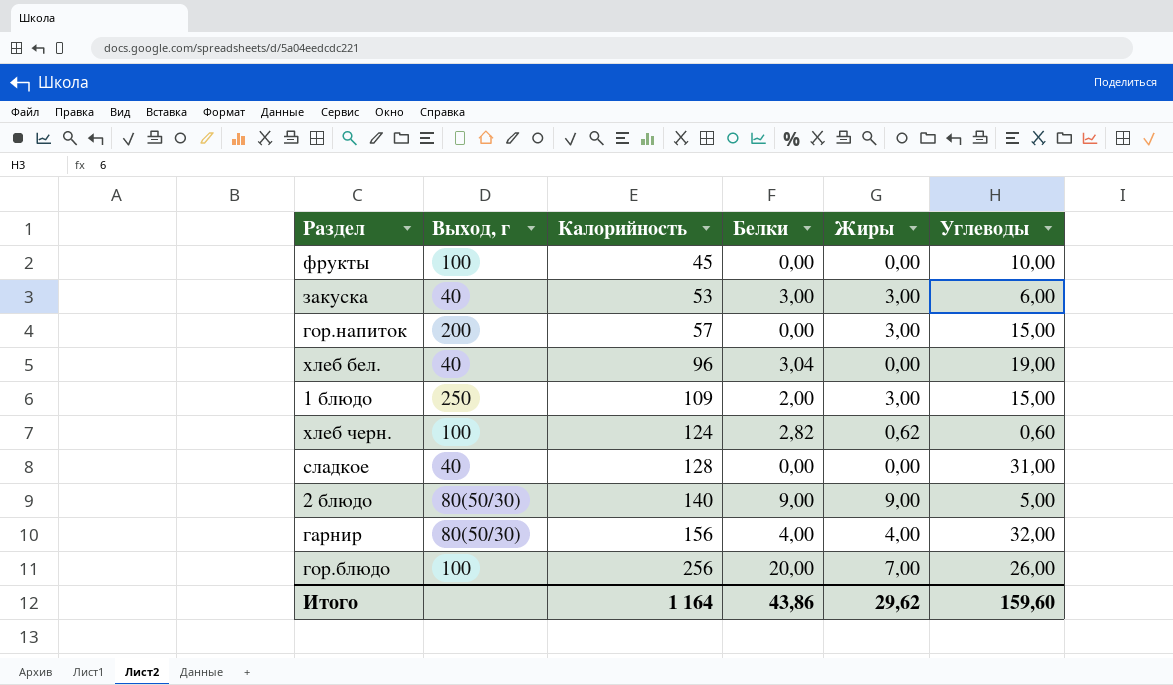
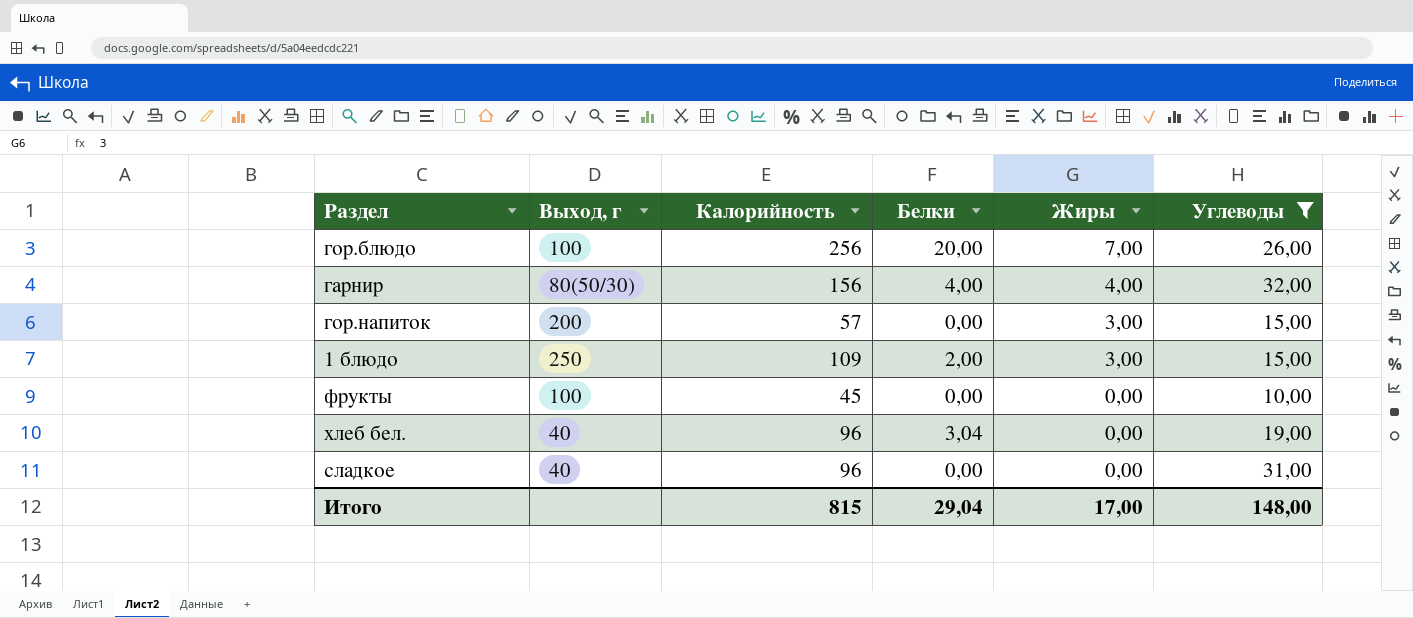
filter: none -> Углеводы >= 10,00
row order: Калорийность ascending -> Жиры descending
сладкое | Калорийность: 128 -> 96
Итого | Калорийность: 1 164 -> 815
Итого | Белки: 43,86 -> 29,04
Итого | Жиры: 29,62 -> 17,00
Итого | Углеводы: 159,60 -> 148,00

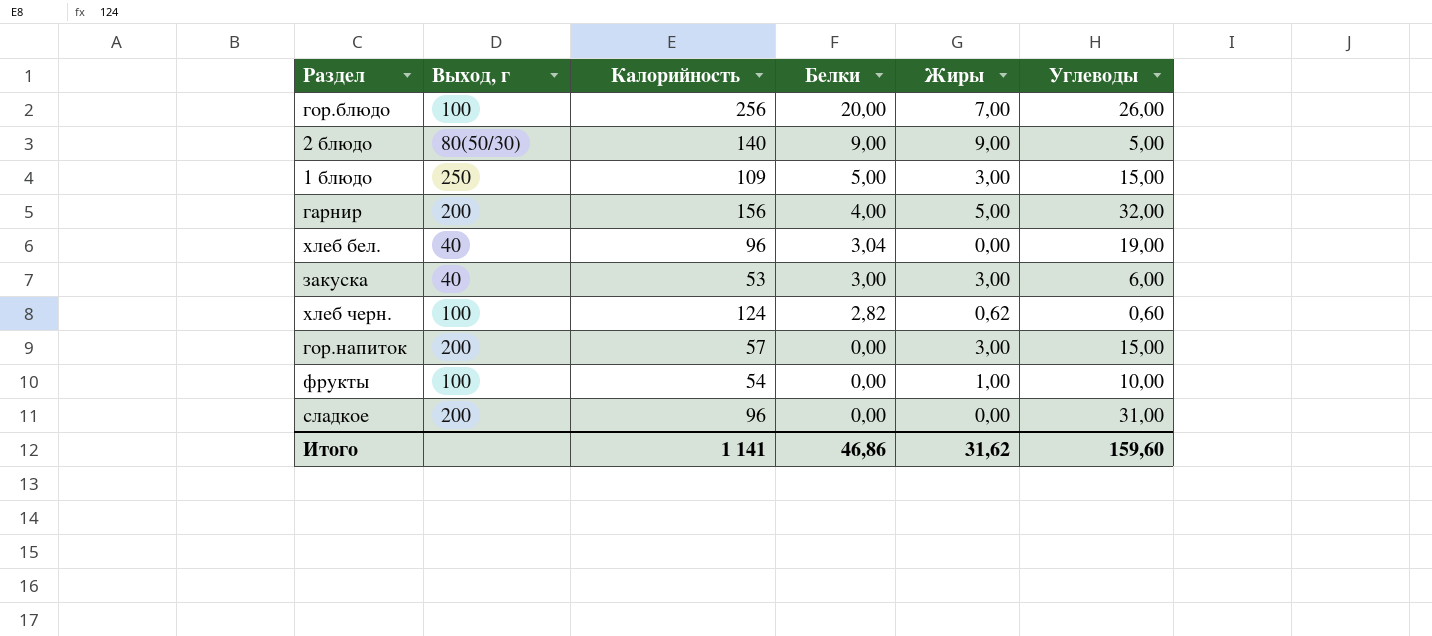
filter: Углеводы >= 10,00 -> none
row order: Жиры descending -> Белки descending
1 блюдо | Белки: 2,00 -> 5,00
гарнир | Выход, г: 80(50/30) -> 200
гарнир | Жиры: 4,00 -> 5,00
фрукты | Калорийность: 45 -> 54
фрукты | Жиры: 0,00 -> 1,00
сладкое | Выход, г: 40 -> 200
Итого | Калорийность: 815 -> 1 141
Итого | Белки: 29,04 -> 46,86
Итого | Жиры: 17,00 -> 31,62
Итого | Углеводы: 148,00 -> 159,60

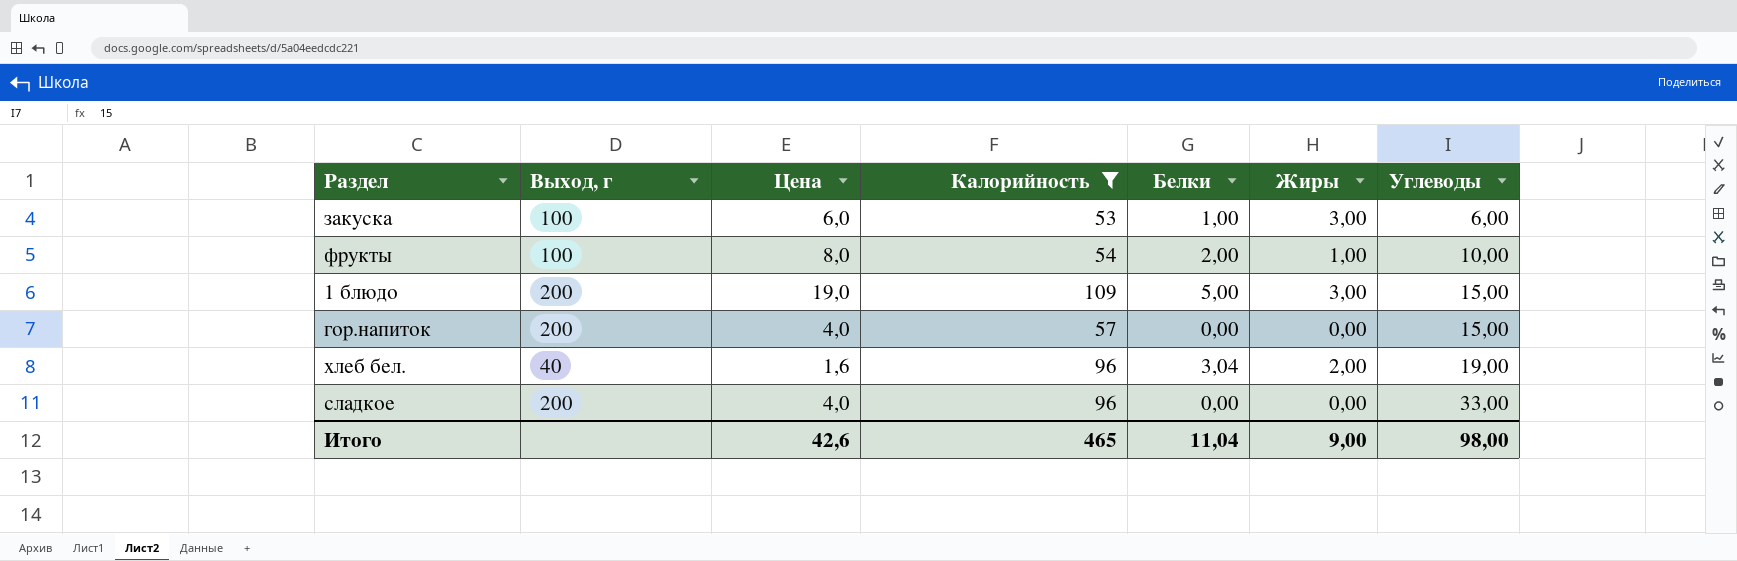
filter: none -> Калорийность <= 109
row order: Белки descending -> Углеводы ascending
column Цена | position: none -> 3
закуска | Выход, г: 40 -> 100
закуска | Белки: 3,00 -> 1,00
фрукты | Белки: 0,00 -> 2,00
1 блюдо | Выход, г: 250 -> 200
гор.напиток | Жиры: 3,00 -> 0,00
хлеб бел. | Жиры: 0,00 -> 2,00
сладкое | Углеводы: 31,00 -> 33,00
Итого | Калорийность: 1 141 -> 465
Итого | Белки: 46,86 -> 11,04
Итого | Жиры: 31,62 -> 9,00
Итого | Углеводы: 159,60 -> 98,00

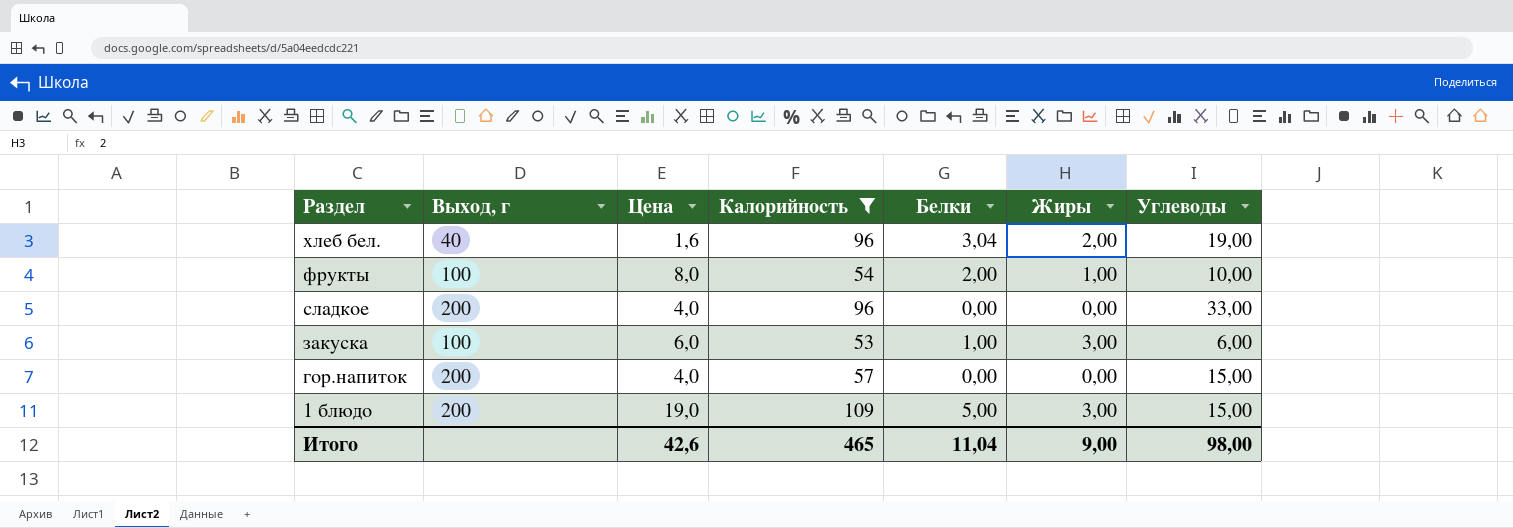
row order: Углеводы ascending -> Раздел descending

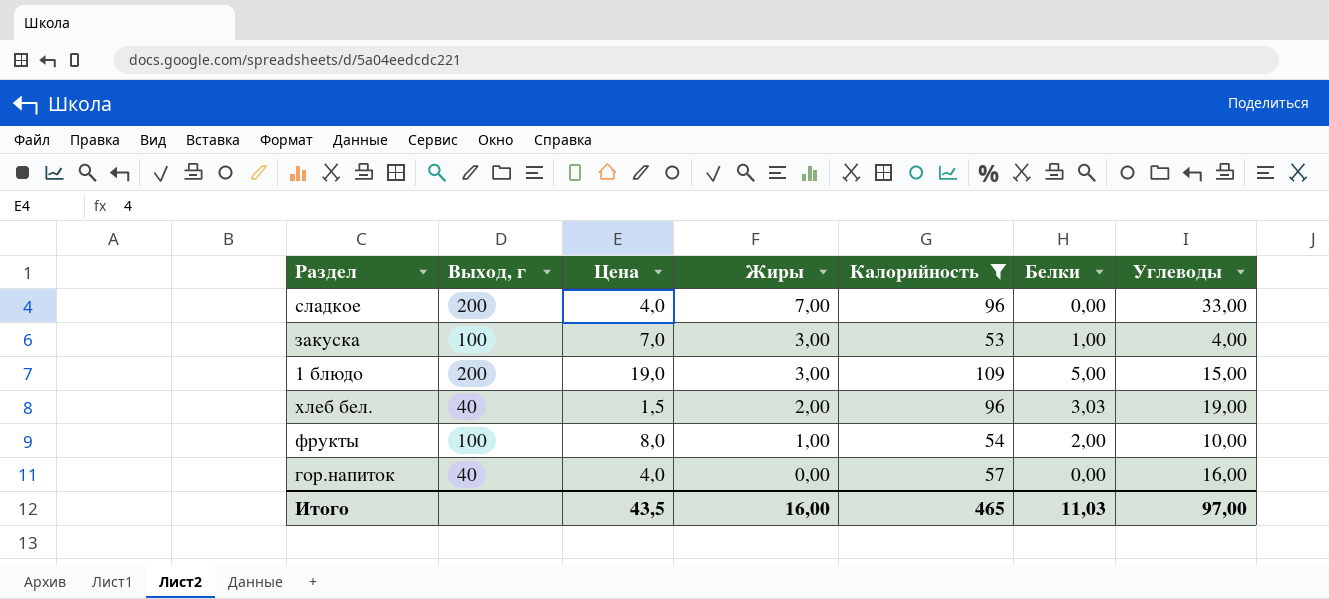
row order: Раздел descending -> Жиры descending
column Жиры | position: 6 -> 4
сладкое | Жиры: 0,00 -> 7,00
закуска | Цена: 6,0 -> 7,0
закуска | Углеводы: 6,00 -> 4,00
хлеб бел. | Цена: 1,6 -> 1,5
хлеб бел. | Белки: 3,04 -> 3,03
гор.напиток | Выход, г: 200 -> 40
гор.напиток | Углеводы: 15,00 -> 16,00
Итого | Цена: 42,6 -> 43,5
Итого | Жиры: 9,00 -> 16,00
Итого | Белки: 11,04 -> 11,03
Итого | Углеводы: 98,00 -> 97,00

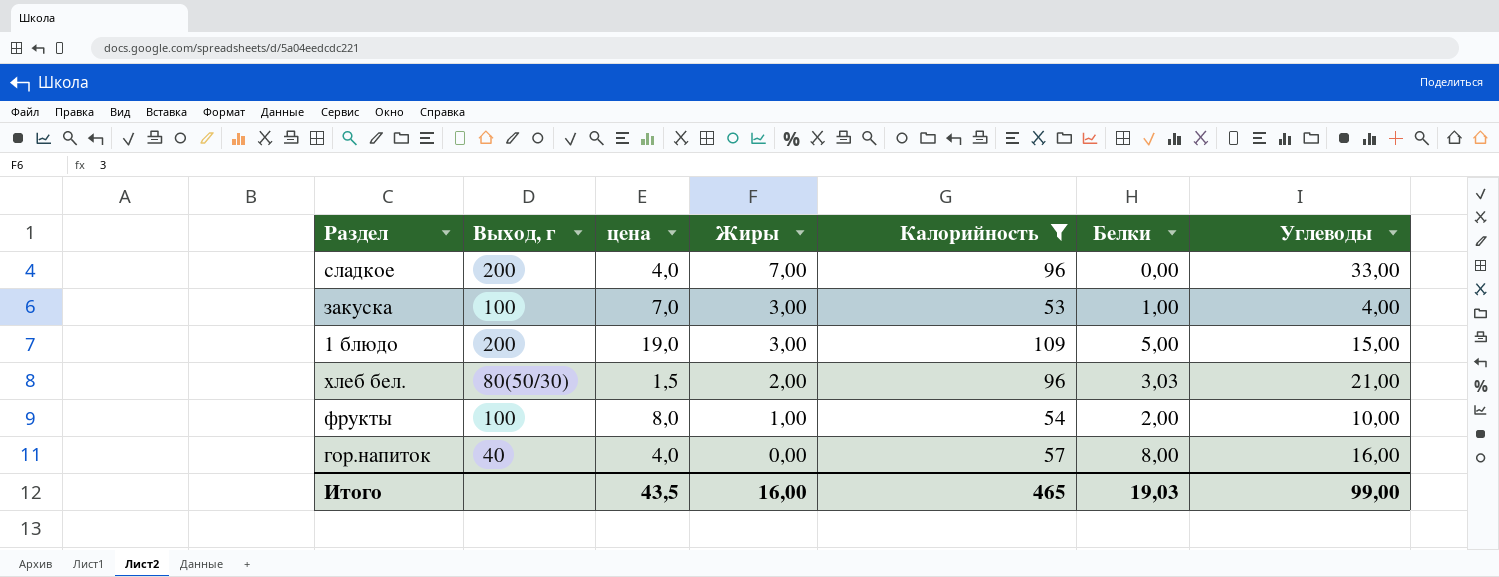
column name: Цена -> цена
хлеб бел. | Выход, г: 40 -> 80(50/30)
хлеб бел. | Углеводы: 19,00 -> 21,00
гор.напиток | Белки: 0,00 -> 8,00
Итого | Белки: 11,03 -> 19,03
Итого | Углеводы: 97,00 -> 99,00

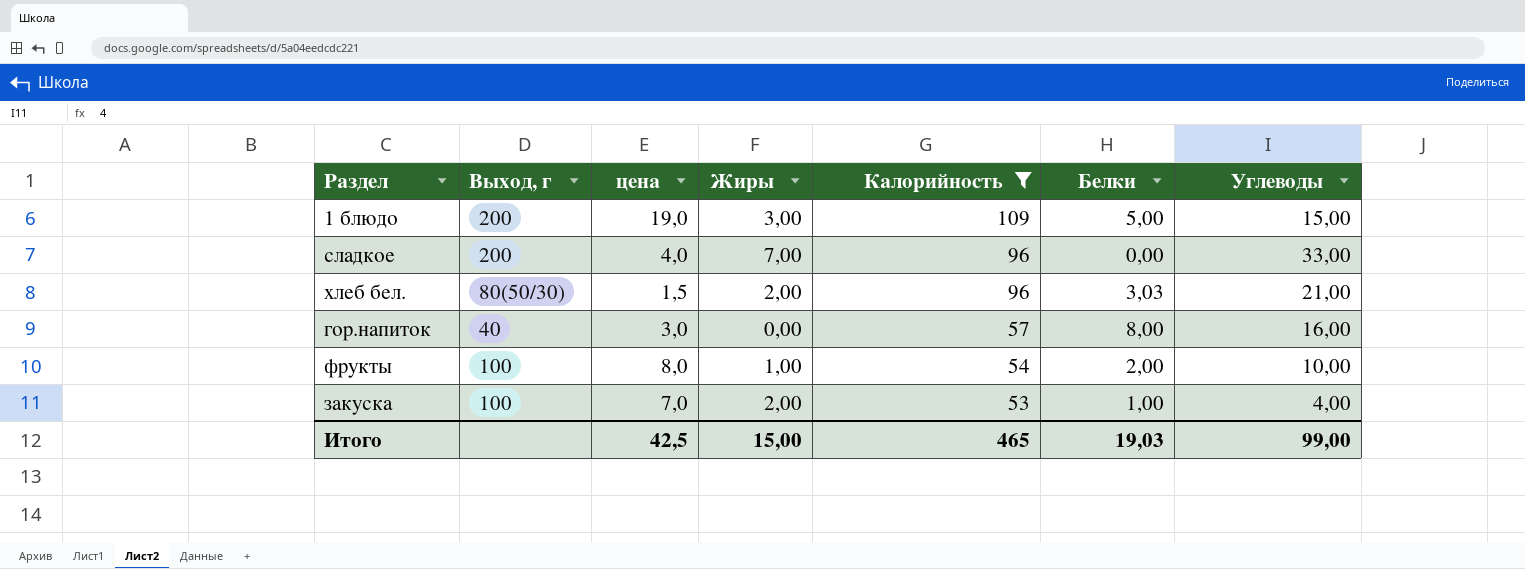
row order: Жиры descending -> Калорийность descending
гор.напиток | цена: 4,0 -> 3,0
закуска | Жиры: 3,00 -> 2,00
Итого | цена: 43,5 -> 42,5
Итого | Жиры: 16,00 -> 15,00

